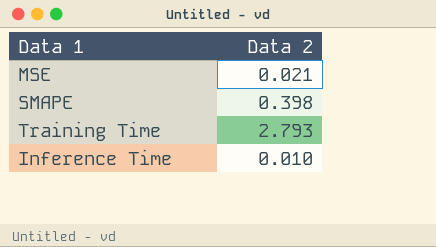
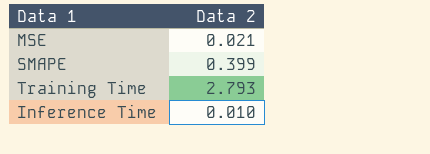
SMAPE | Data 2: 0.398 -> 0.399

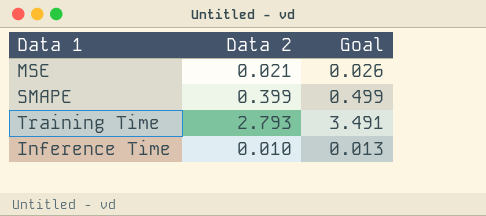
column Goal | formula: none -> [Data 2] * 1.25

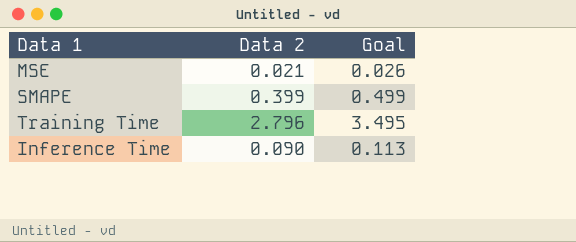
Training Time | Data 2: 2.793 -> 2.796
Training Time | Goal: 3.491 -> 3.495
Inference Time | Data 2: 0.010 -> 0.090
Inference Time | Goal: 0.013 -> 0.113

